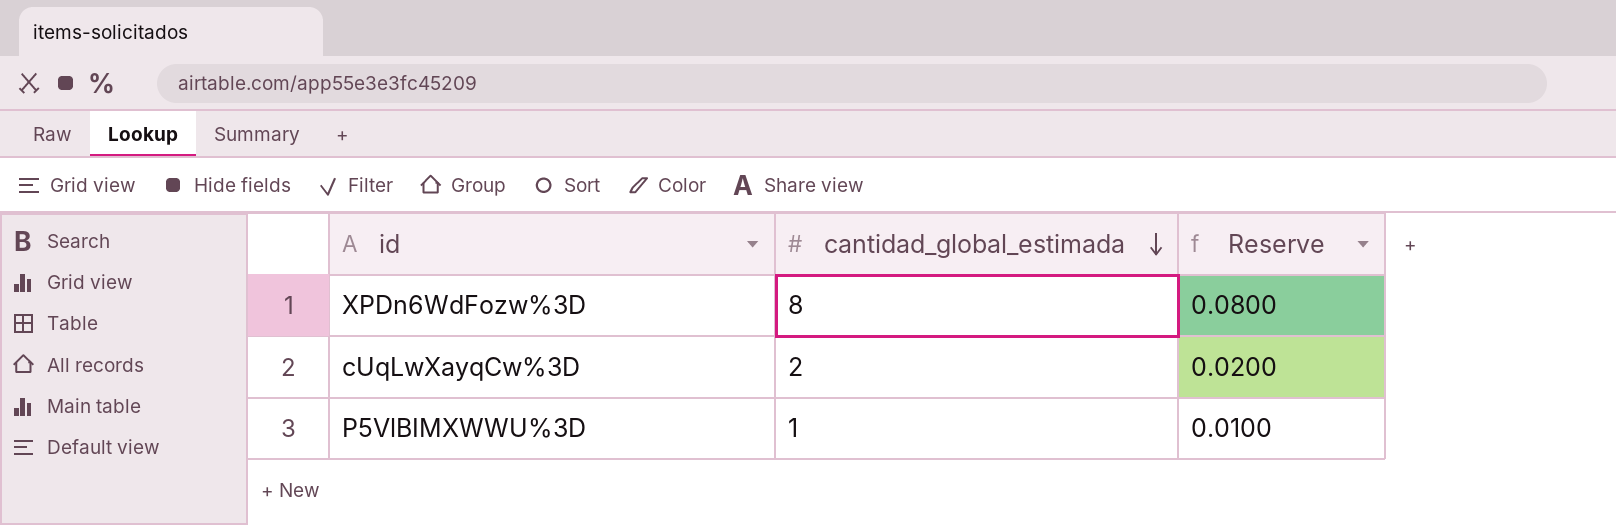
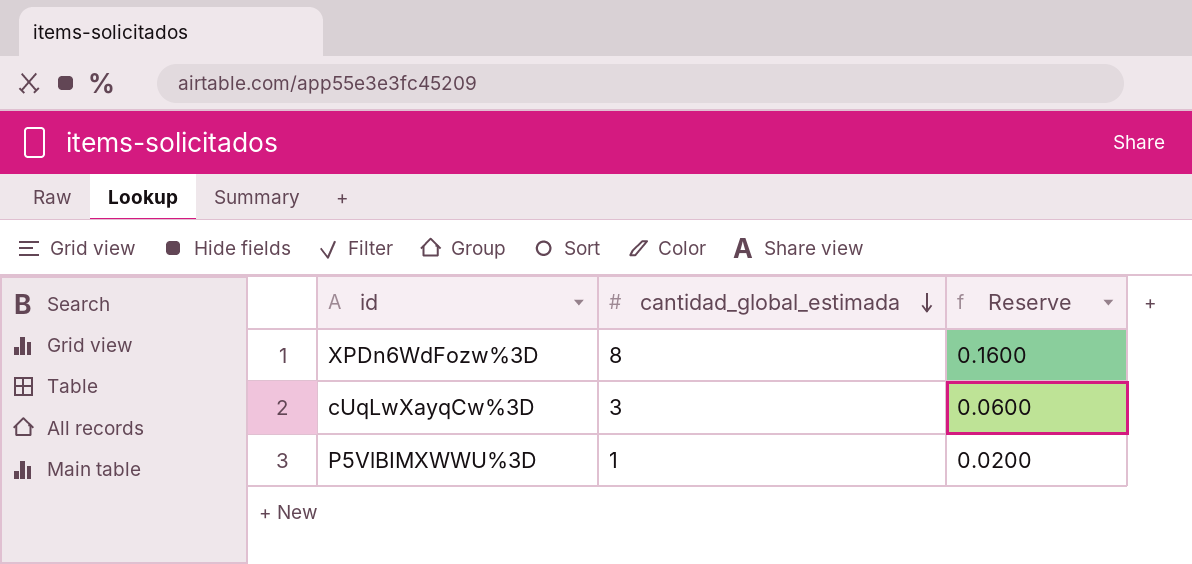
column Reserve | formula: [cantidad_global_estimada] * 0.01 -> [cantidad_global_estimada] * 0.02
cUqLwXayqCw%3D | cantidad_global_estimada: 2 -> 3

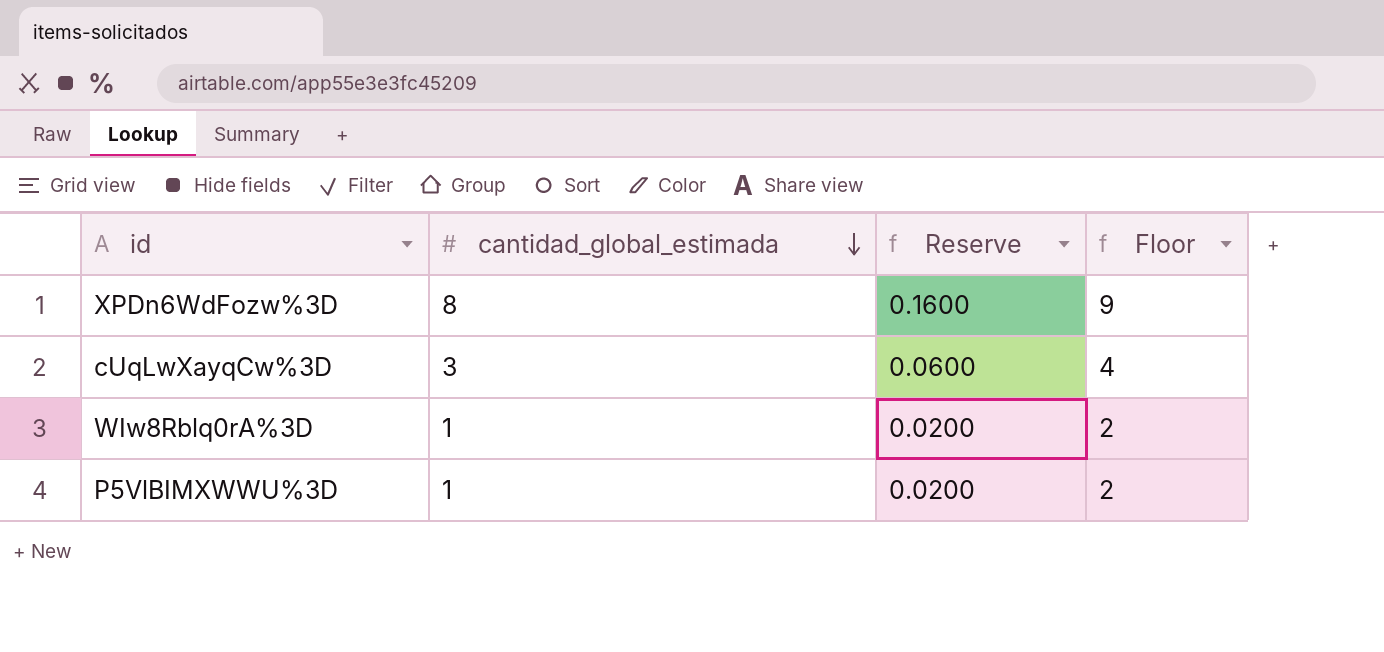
column Floor | formula: none -> [cantidad_global_estimada] + 1
row WIw8Rblq0rA%3D: none -> 1 | 0.0200 | 2

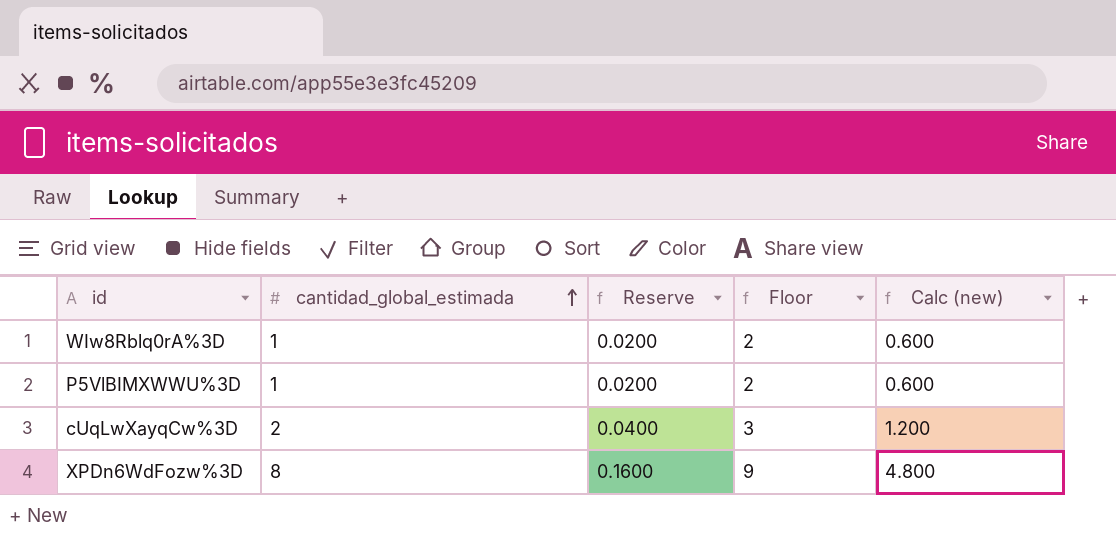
row order: cantidad_global_estimada descending -> cantidad_global_estimada ascending
column Calc (new) | formula: none -> [cantidad_global_estimada] * 0.6
cUqLwXayqCw%3D | cantidad_global_estimada: 3 -> 2
cUqLwXayqCw%3D | Reserve: 0.0600 -> 0.0400
cUqLwXayqCw%3D | Floor: 4 -> 3

